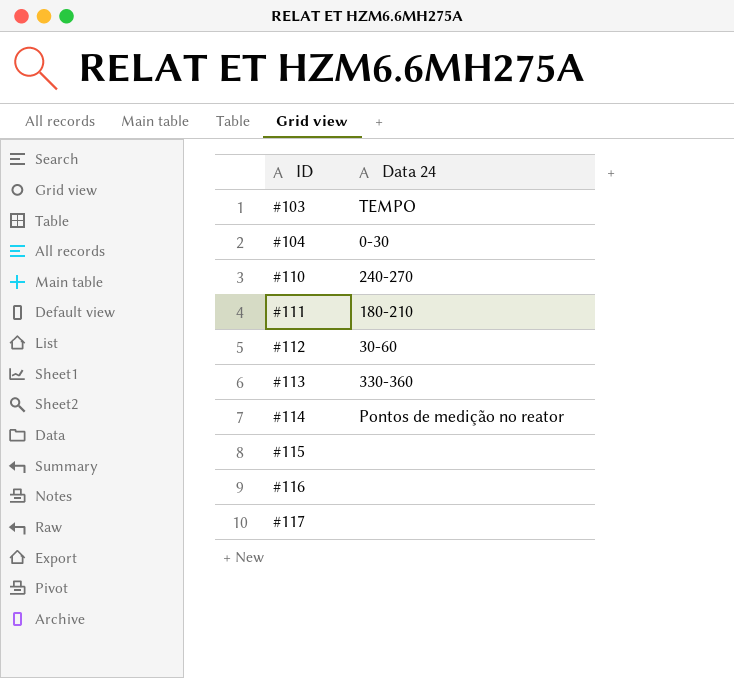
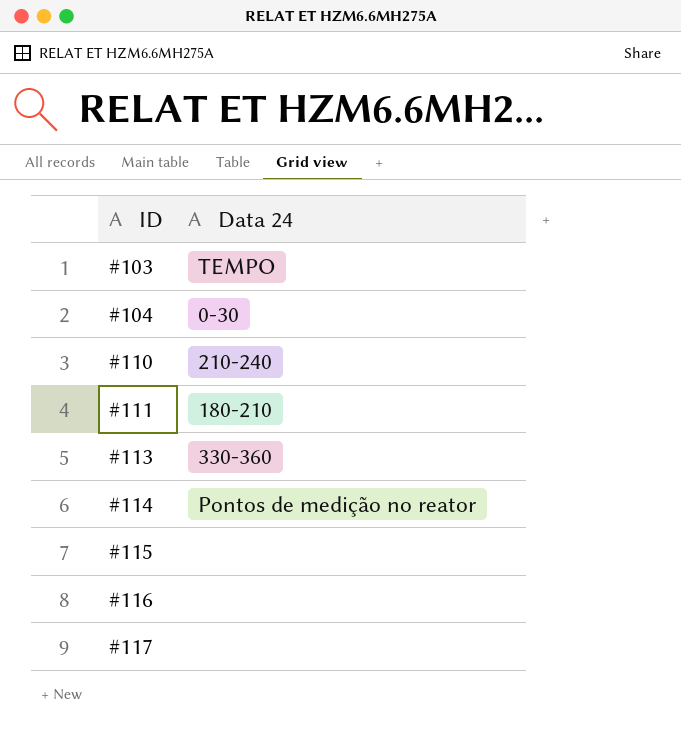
row #112: 30-60 -> none
#110 | Data 24: 240-270 -> 210-240

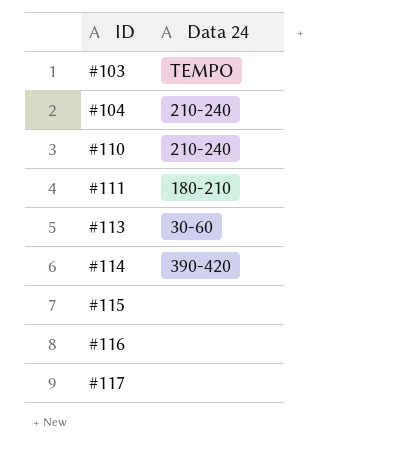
#104 | Data 24: 0-30 -> 210-240
#113 | Data 24: 330-360 -> 30-60
#114 | Data 24: Pontos de medição no reator -> 390-420

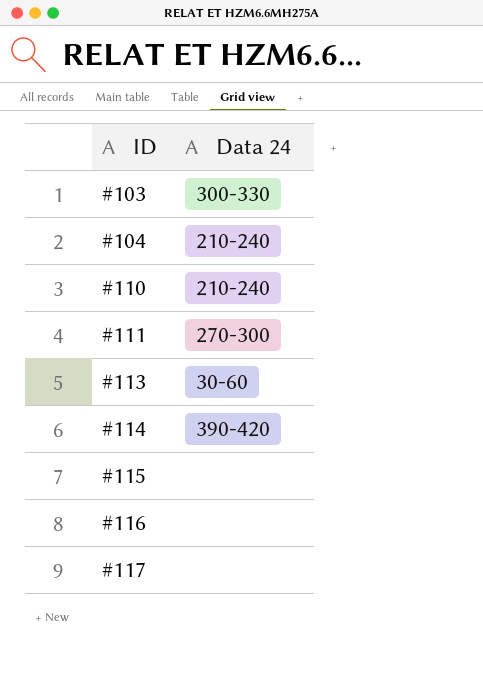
#103 | Data 24: TEMPO -> 300-330
#111 | Data 24: 180-210 -> 270-300

